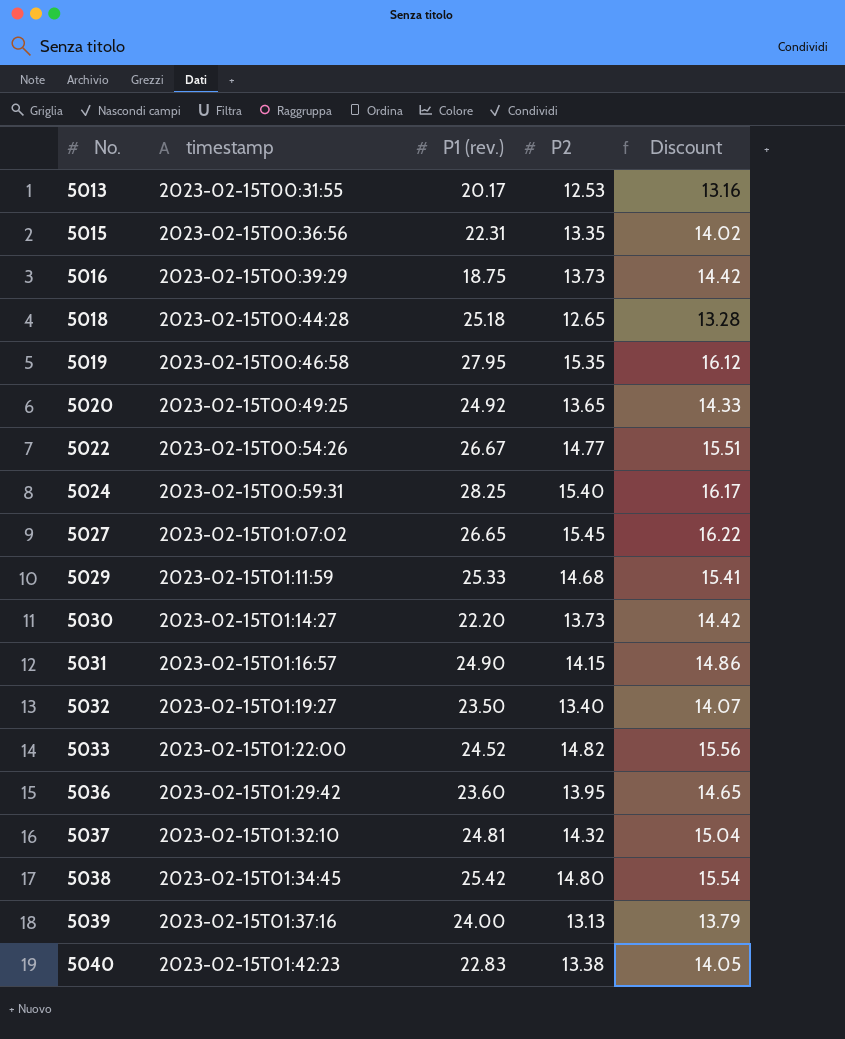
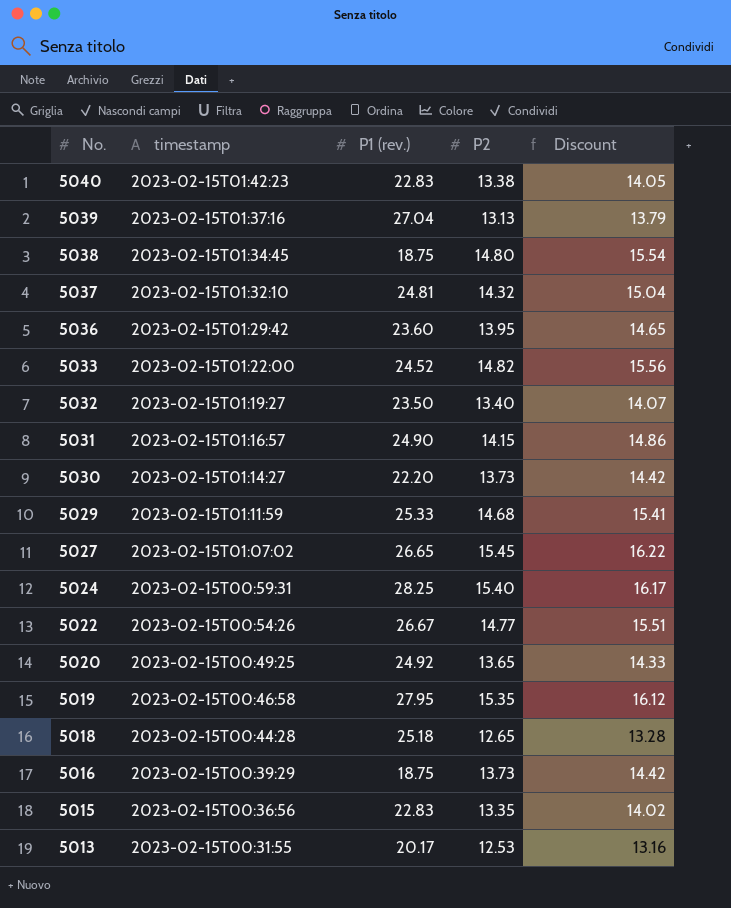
row order: No. ascending -> No. descending
5039 | P1 (rev.): 24.00 -> 27.04
5038 | P1 (rev.): 25.42 -> 18.75
5015 | P1 (rev.): 22.31 -> 22.83

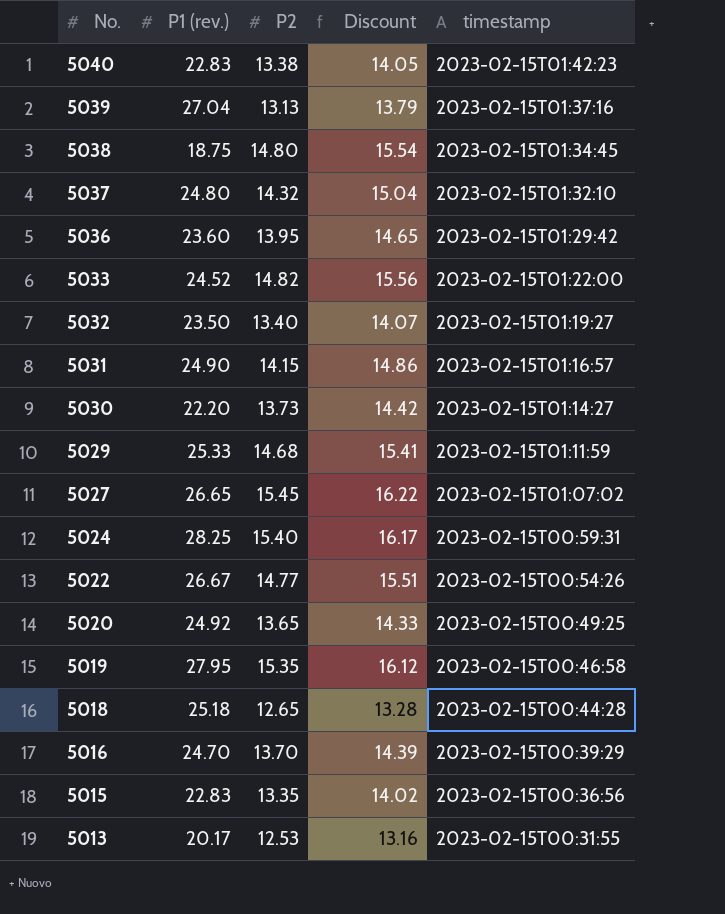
column timestamp | position: 2 -> 5
5037 | P1 (rev.): 24.81 -> 24.80
5016 | P1 (rev.): 18.75 -> 24.70
5016 | P2: 13.73 -> 13.70
5016 | Discount: 14.42 -> 14.39

